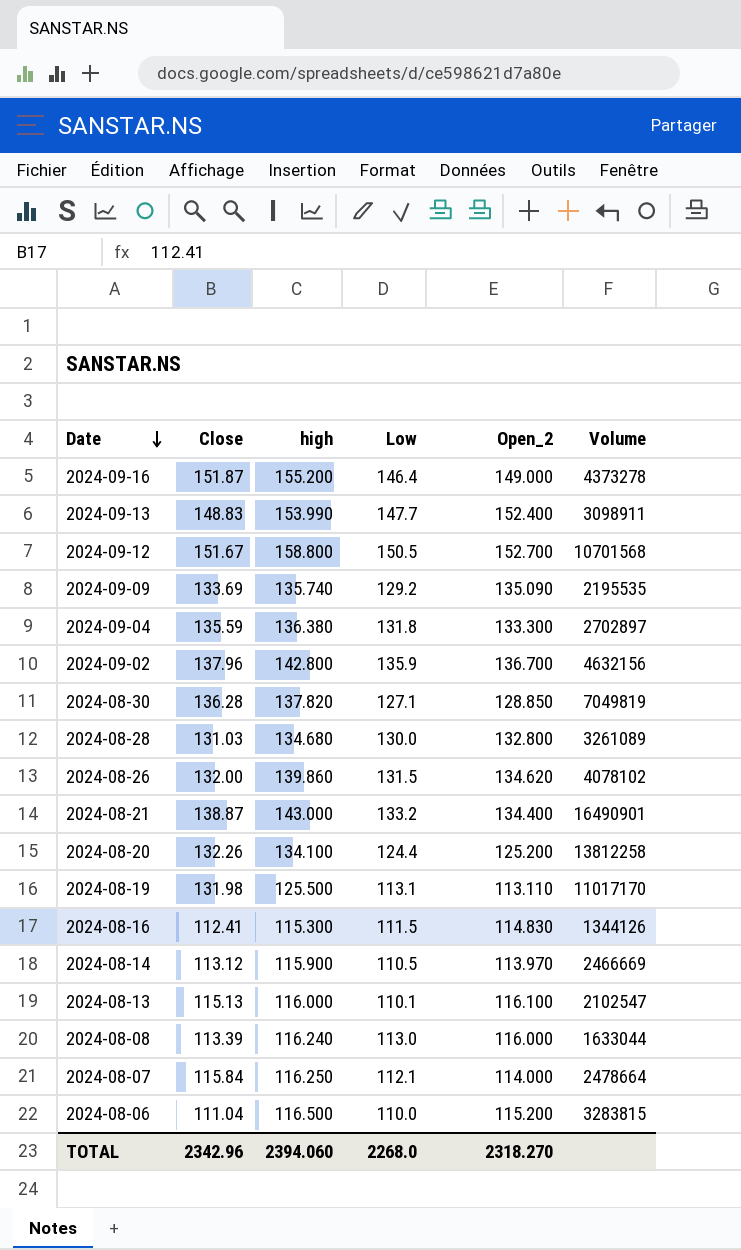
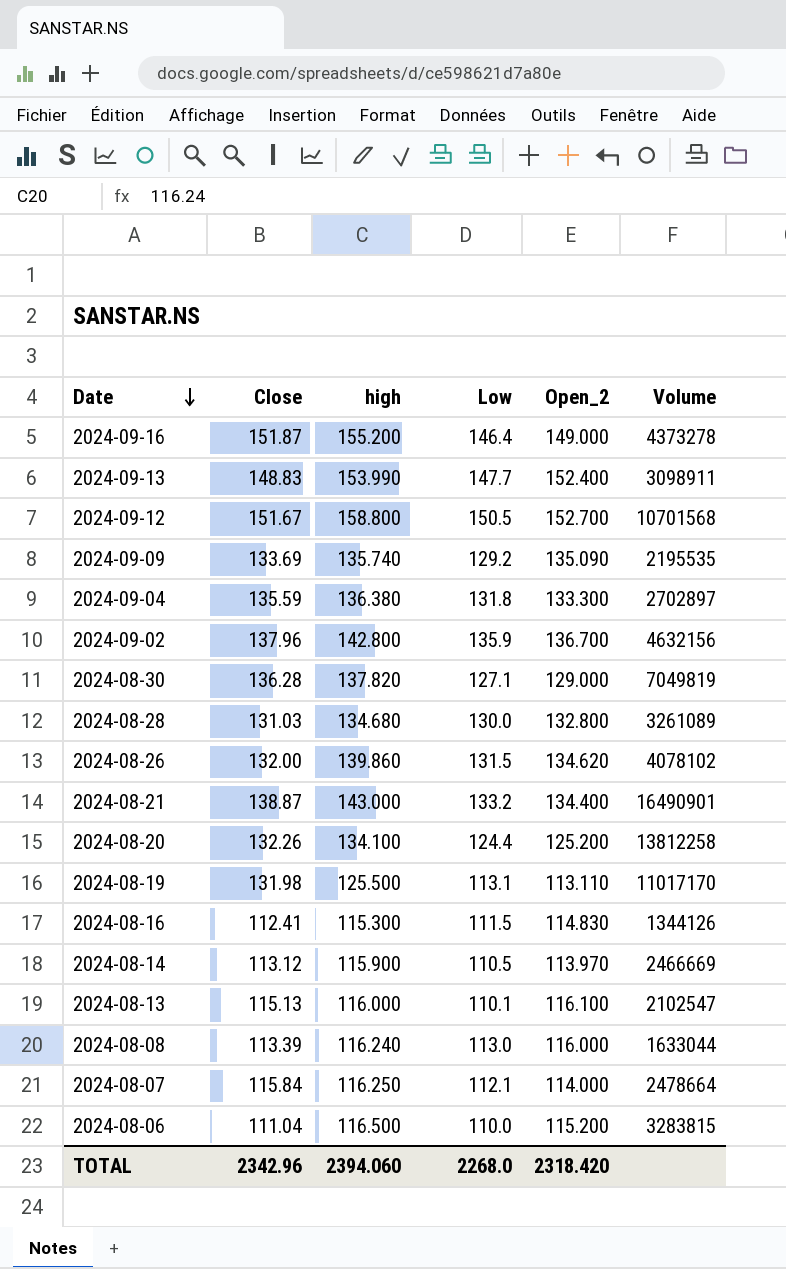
2024-08-30 | Open_2: 128.850 -> 129.000
TOTAL | Open_2: 2318.270 -> 2318.420

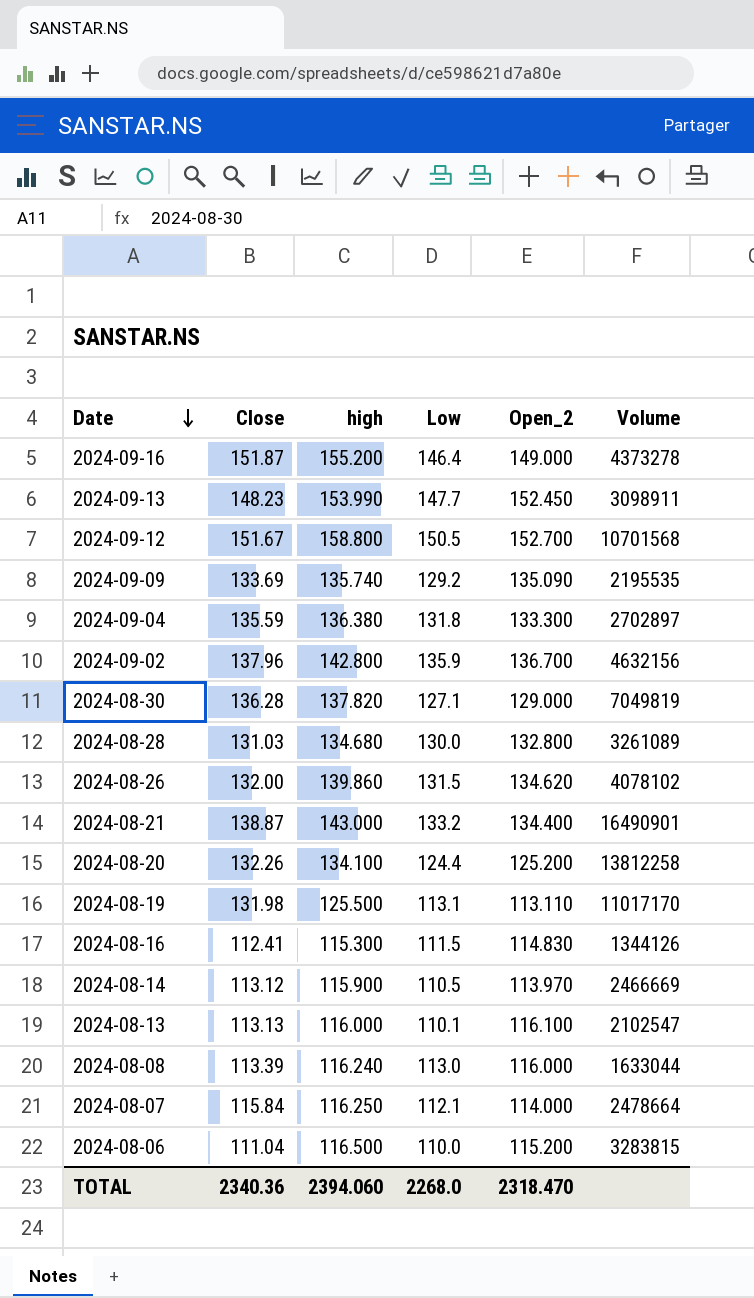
2024-09-13 | Close: 148.83 -> 148.23
2024-09-13 | Open_2: 152.400 -> 152.450
2024-08-13 | Close: 115.13 -> 113.13
TOTAL | Close: 2342.96 -> 2340.36
TOTAL | Open_2: 2318.420 -> 2318.470

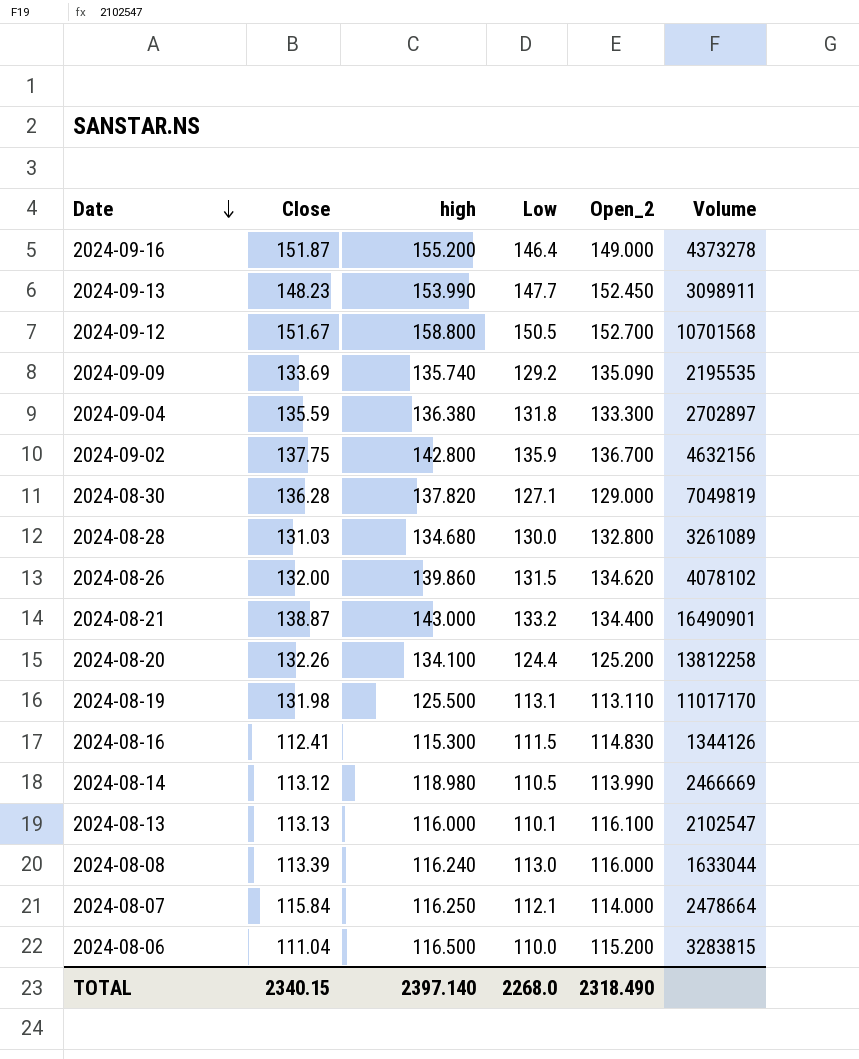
2024-09-02 | Close: 137.96 -> 137.75
2024-08-14 | high: 115.900 -> 118.980
2024-08-14 | Open_2: 113.970 -> 113.990
TOTAL | Close: 2340.36 -> 2340.15
TOTAL | high: 2394.060 -> 2397.140
TOTAL | Open_2: 2318.470 -> 2318.490

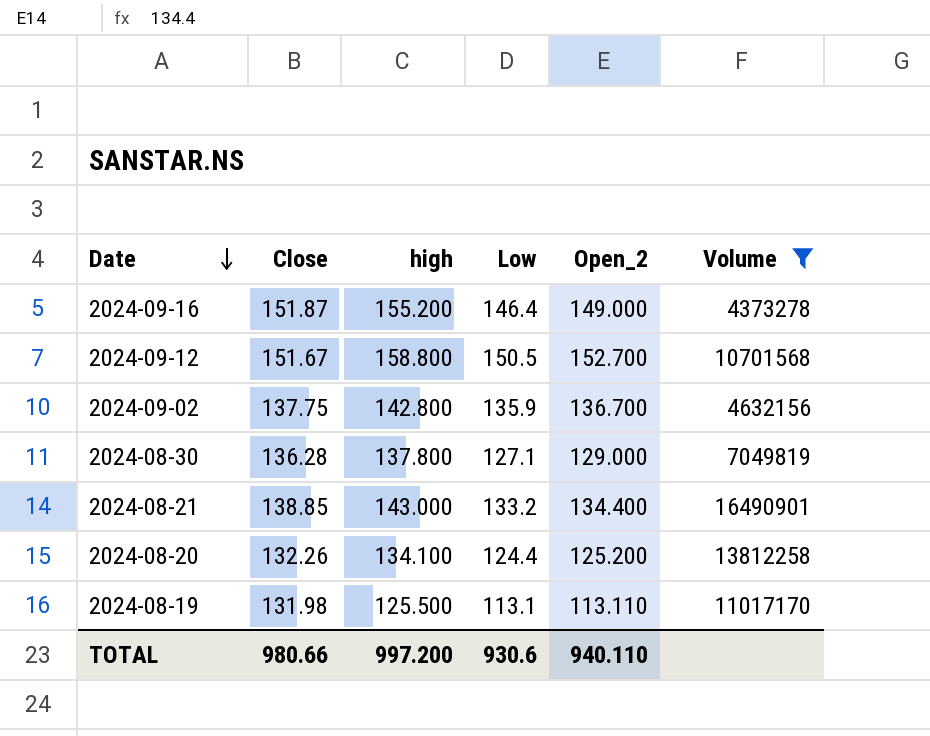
filter: none -> Volume >= 4373278
2024-08-30 | high: 137.820 -> 137.800
2024-08-21 | Close: 138.87 -> 138.85
TOTAL | Close: 2340.15 -> 980.66
TOTAL | high: 2397.140 -> 997.200
TOTAL | Low: 2268.0 -> 930.6
TOTAL | Open_2: 2318.490 -> 940.110

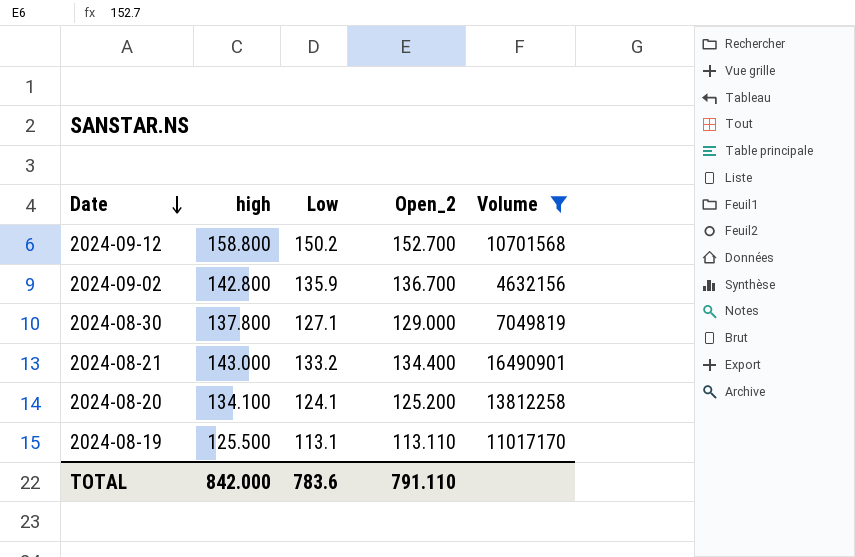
column Close | position: 2 -> none
row 2024-09-16: 151.87 | 155.200 | 146.4 | 149.000 | 4373278 -> none
2024-09-12 | Low: 150.5 -> 150.2
2024-08-20 | Low: 124.4 -> 124.1
TOTAL | high: 997.200 -> 842.000
TOTAL | Low: 930.6 -> 783.6
TOTAL | Open_2: 940.110 -> 791.110

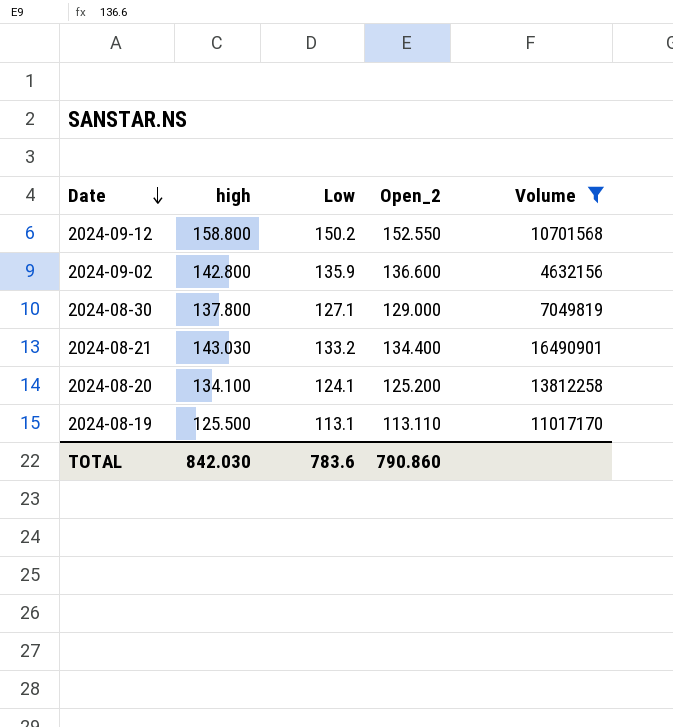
2024-09-12 | Open_2: 152.700 -> 152.550
2024-09-02 | Open_2: 136.700 -> 136.600
2024-08-21 | high: 143.000 -> 143.030
TOTAL | high: 842.000 -> 842.030
TOTAL | Open_2: 791.110 -> 790.860

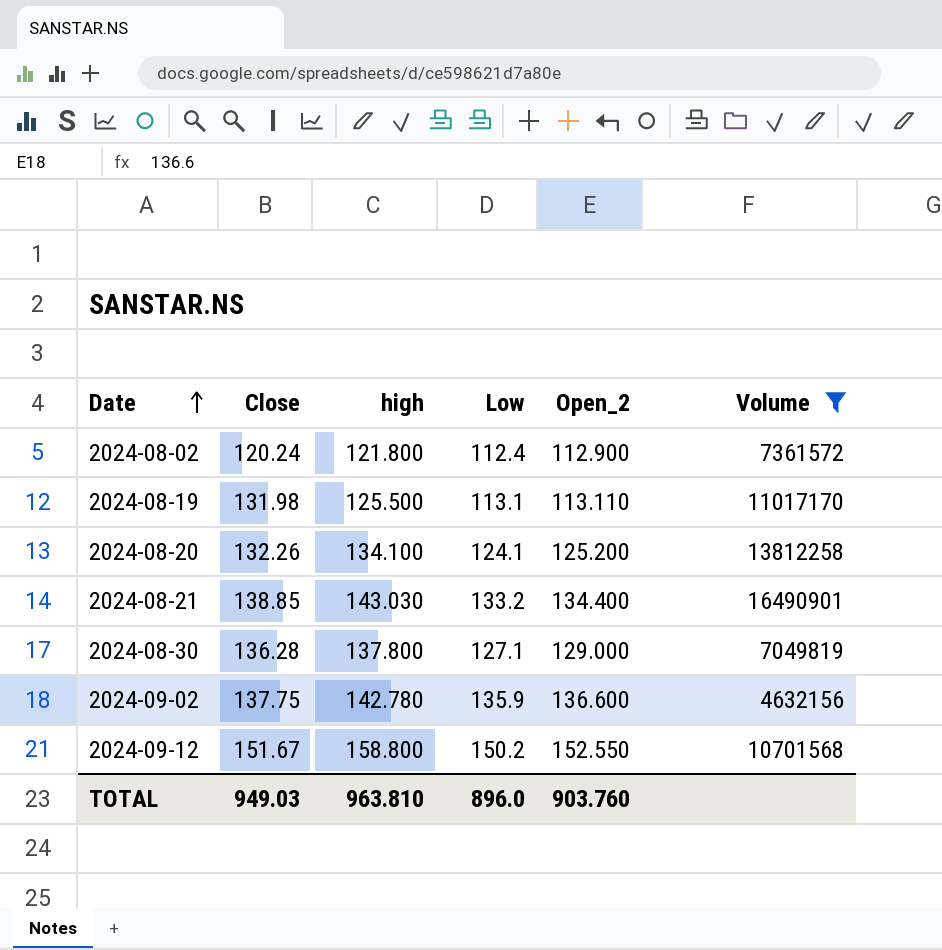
row order: Date descending -> Date ascending
column Close | position: none -> 2
row 2024-08-02: none -> 120.24 | 121.800 | 112.4 | 112.900 | 7361572
2024-09-02 | high: 142.800 -> 142.780
TOTAL | high: 842.030 -> 963.810
TOTAL | Low: 783.6 -> 896.0
TOTAL | Open_2: 790.860 -> 903.760

